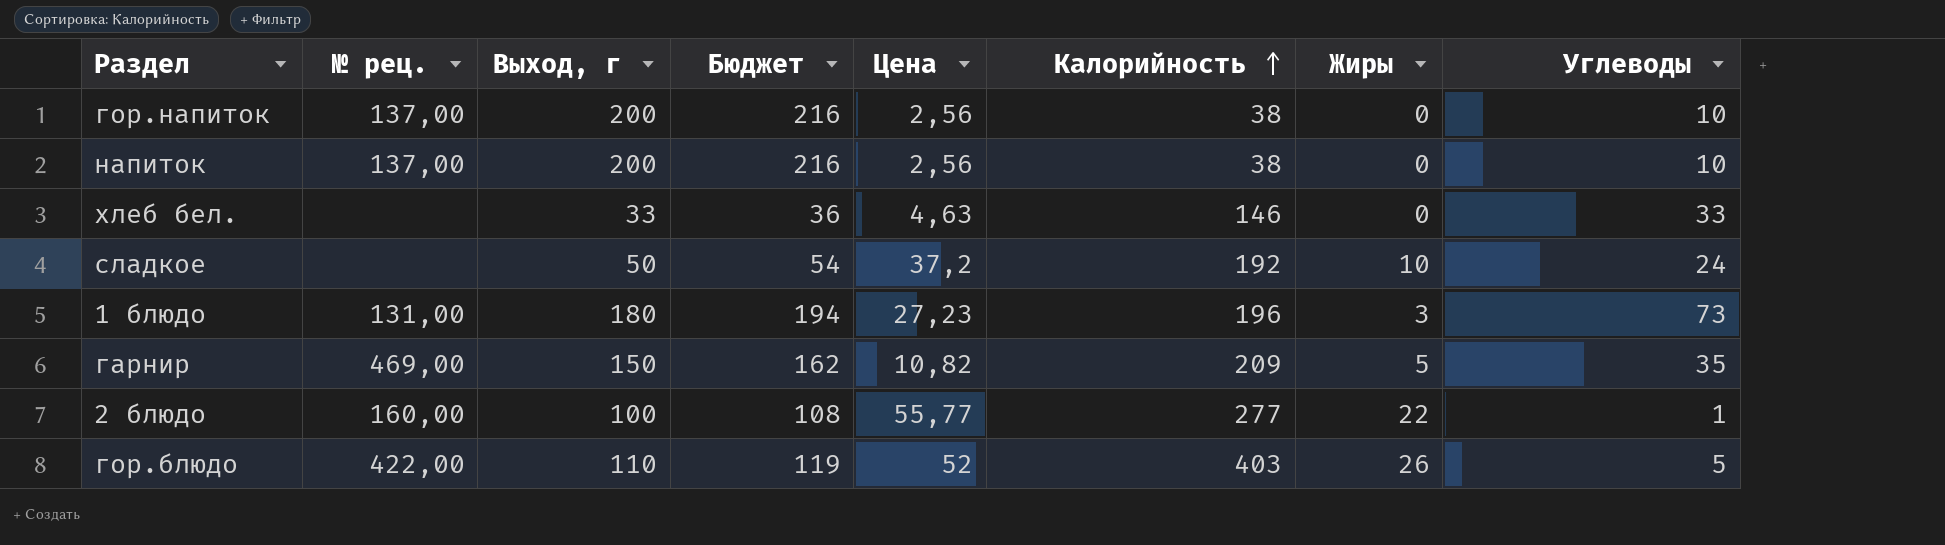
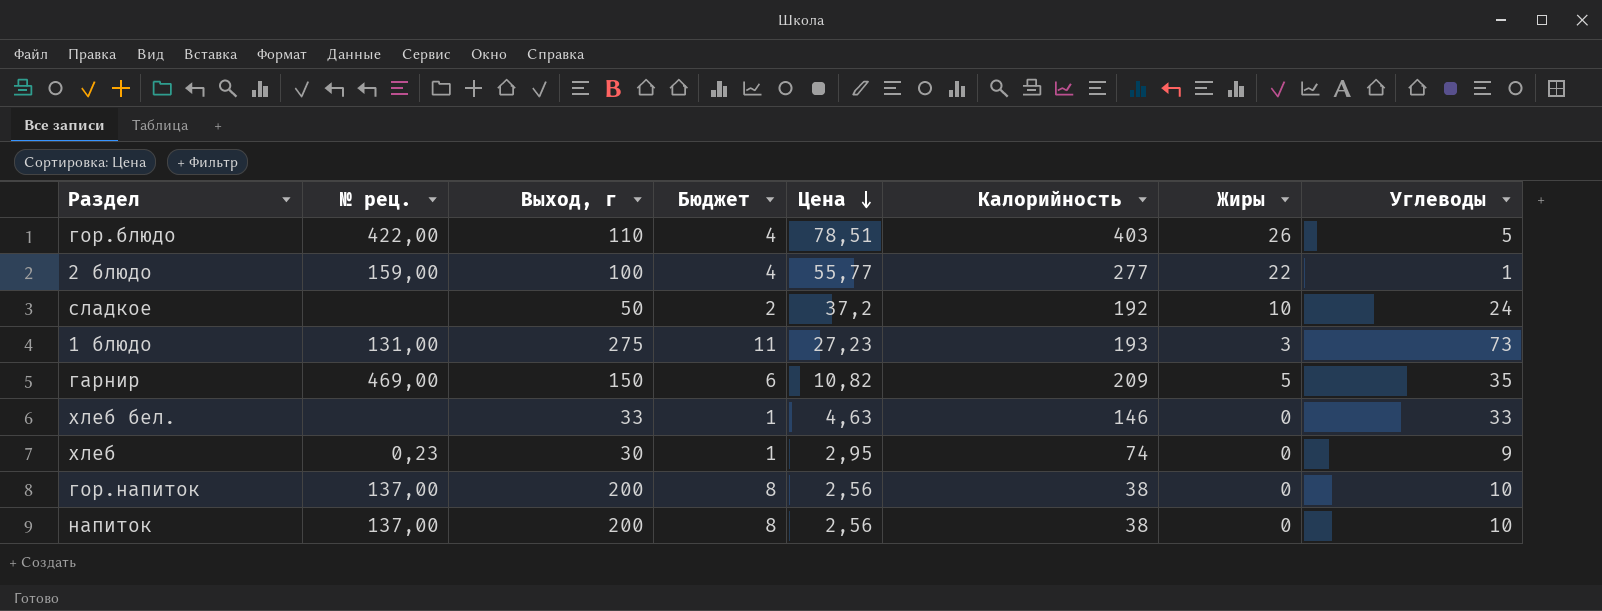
row order: Калорийность ascending -> Цена descending
column Бюджет | formula: [Выход, г] * 1,08 -> [Выход, г] * 0,04
гор.блюдо | Цена: 52 -> 78,51
2 блюдо | № рец.: 160,00 -> 159,00
1 блюдо | Выход, г: 180 -> 275
1 блюдо | Калорийность: 196 -> 193
row хлеб: none -> 0,23 | 30 | 1 | 2,95 | 74 | 0 | 9

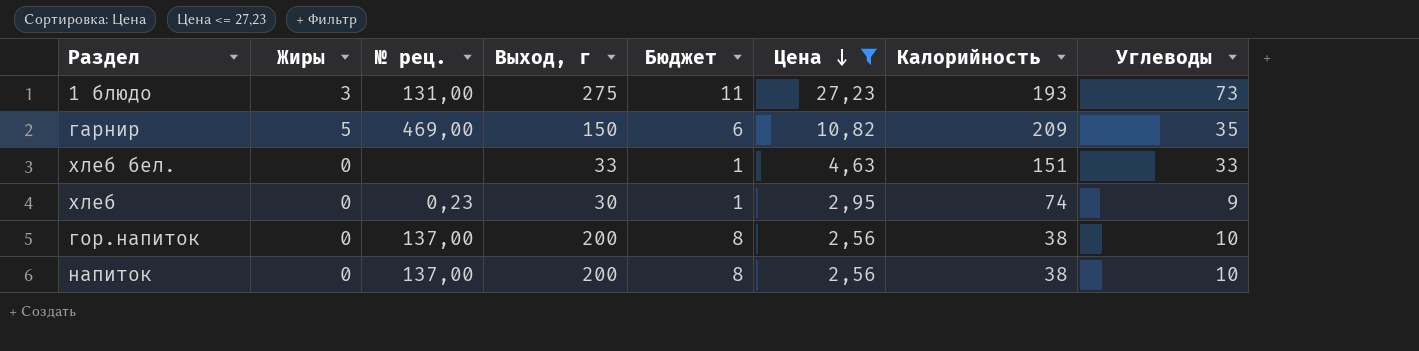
filter: none -> Цена <= 27,23
column Жиры | position: 7 -> 2
хлеб бел. | Калорийность: 146 -> 151

